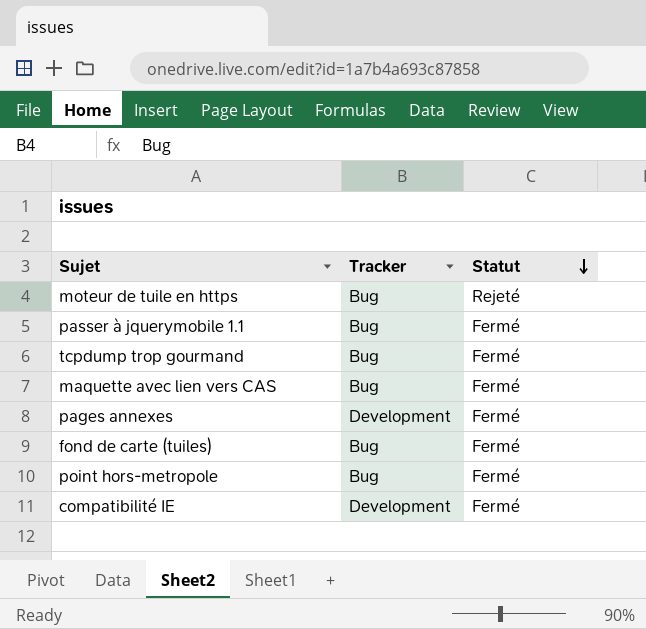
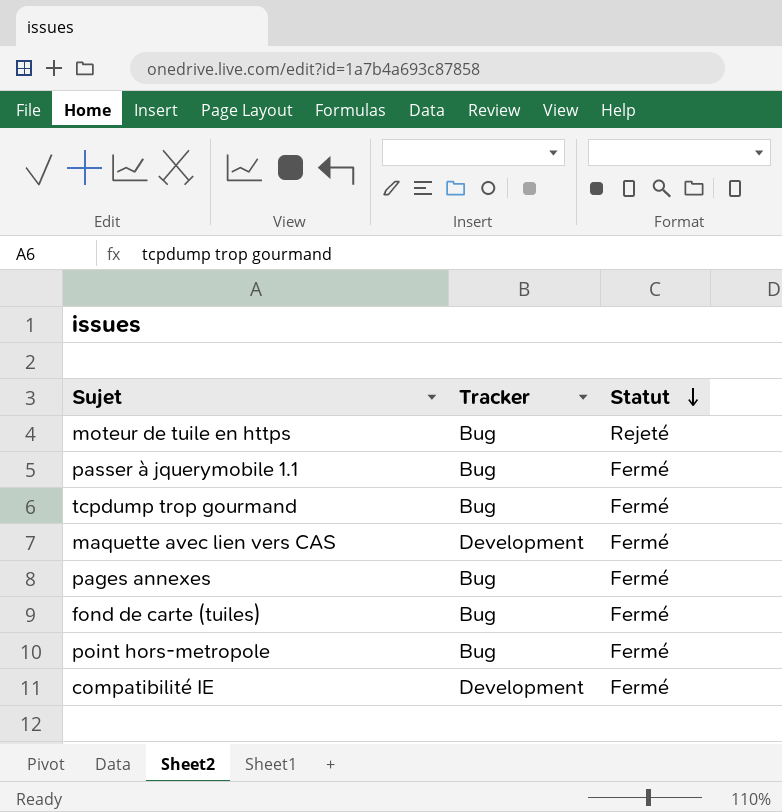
maquette avec lien vers CAS | Tracker: Bug -> Development
pages annexes | Tracker: Development -> Bug

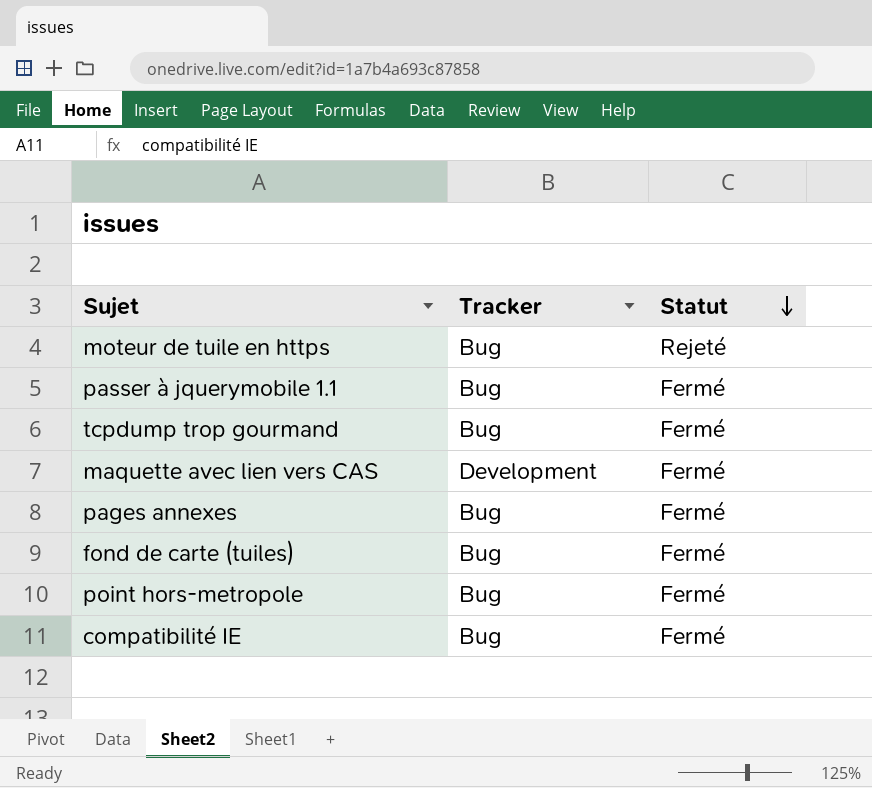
compatibilité IE | Tracker: Development -> Bug

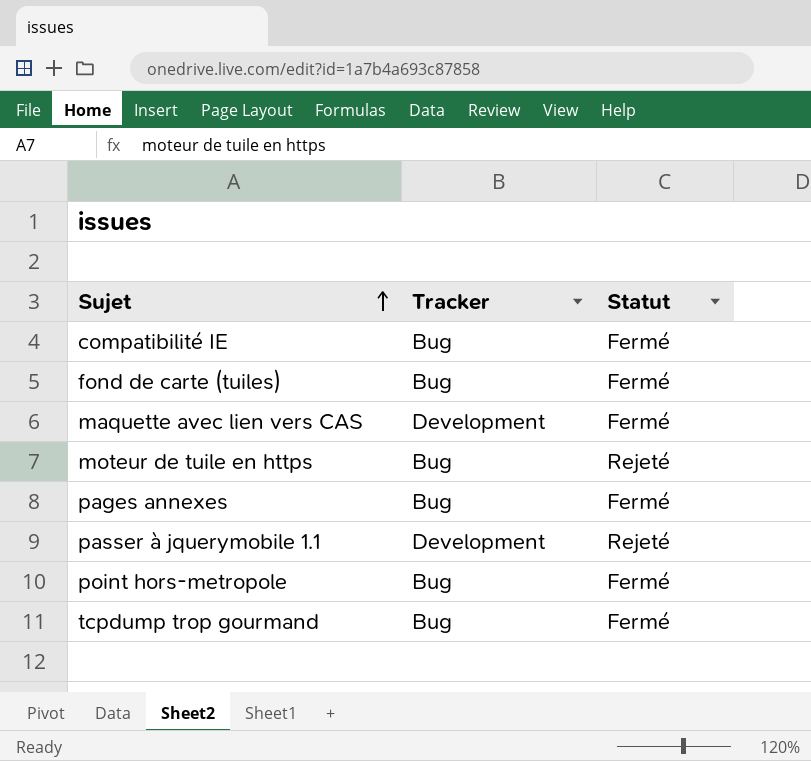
row order: Statut descending -> Sujet ascending
passer à jquerymobile 1.1 | Tracker: Bug -> Development
passer à jquerymobile 1.1 | Statut: Fermé -> Rejeté

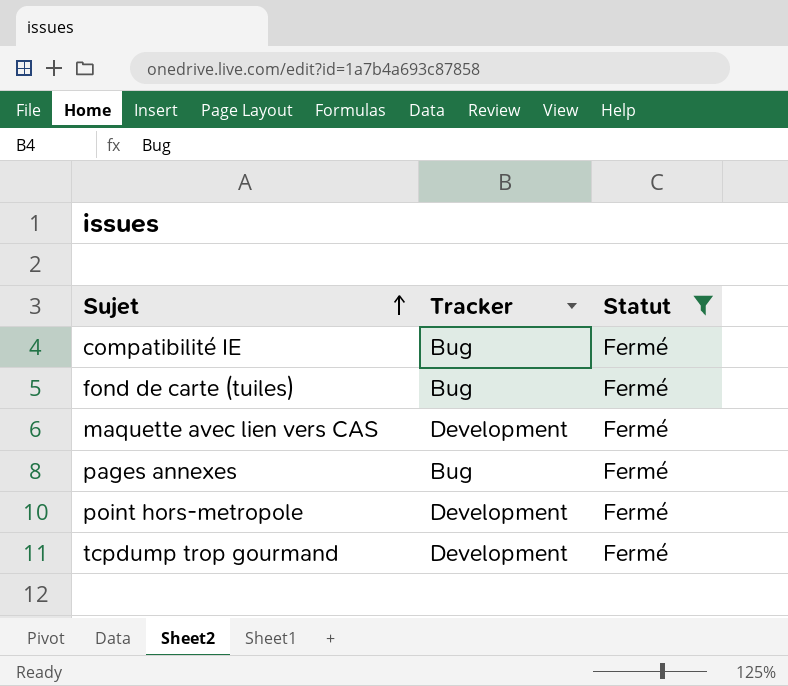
filter: none -> Statut = Fermé
point hors-metropole | Tracker: Bug -> Development
tcpdump trop gourmand | Tracker: Bug -> Development

